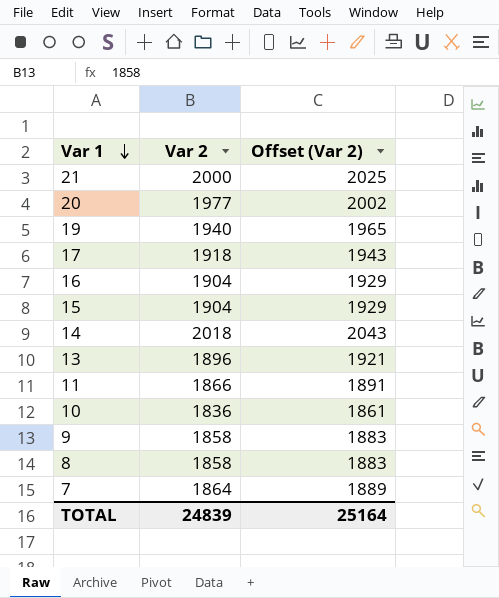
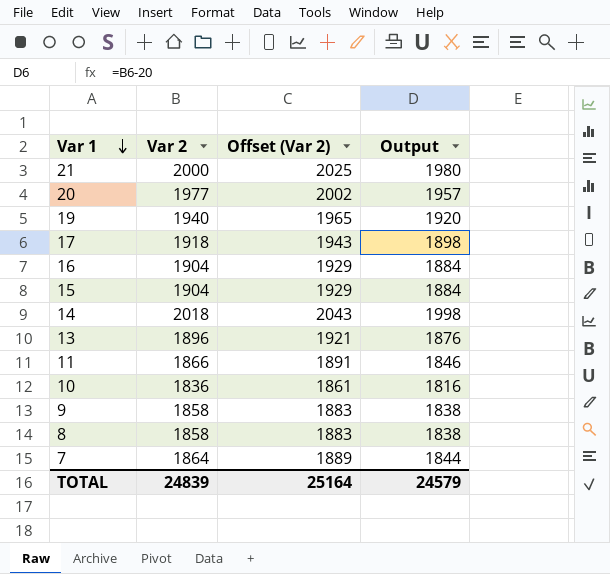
column Output | formula: none -> [Var 2] - 20

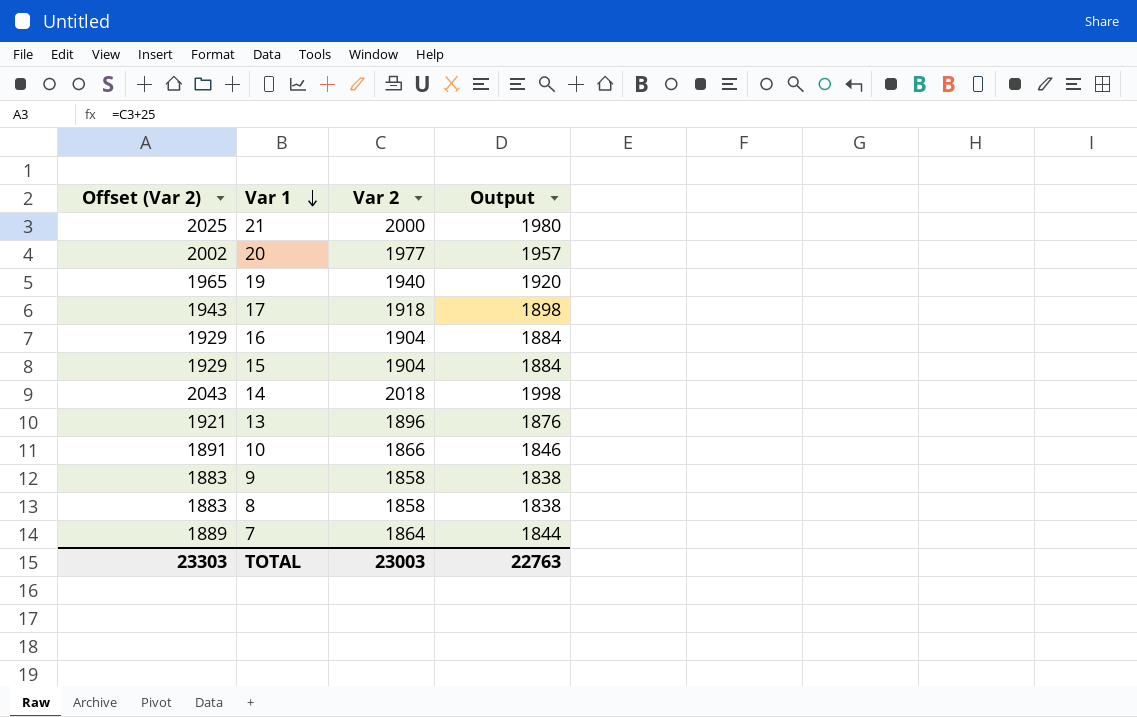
column Offset (Var 2) | position: 3 -> 1
row 11: 1866 | 1891 | 1846 -> none
10 | Offset (Var 2): 1861 -> 1891
10 | Var 2: 1836 -> 1866
10 | Output: 1816 -> 1846
TOTAL | Offset (Var 2): 25164 -> 23303
TOTAL | Var 2: 24839 -> 23003
TOTAL | Output: 24579 -> 22763

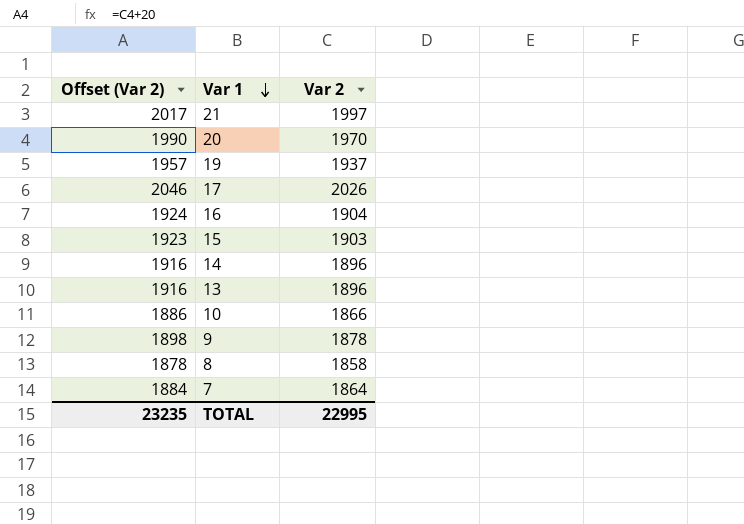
column Output | formula: [Var 2] - 20 -> none
column Offset (Var 2) | formula: [Var 2] + 25 -> [Var 2] + 20
21 | Var 2: 2000 -> 1997
20 | Var 2: 1977 -> 1970
19 | Var 2: 1940 -> 1937
17 | Var 2: 1918 -> 2026
15 | Var 2: 1904 -> 1903
14 | Var 2: 2018 -> 1896
9 | Var 2: 1858 -> 1878
TOTAL | Offset (Var 2): 23303 -> 23235
TOTAL | Var 2: 23003 -> 22995

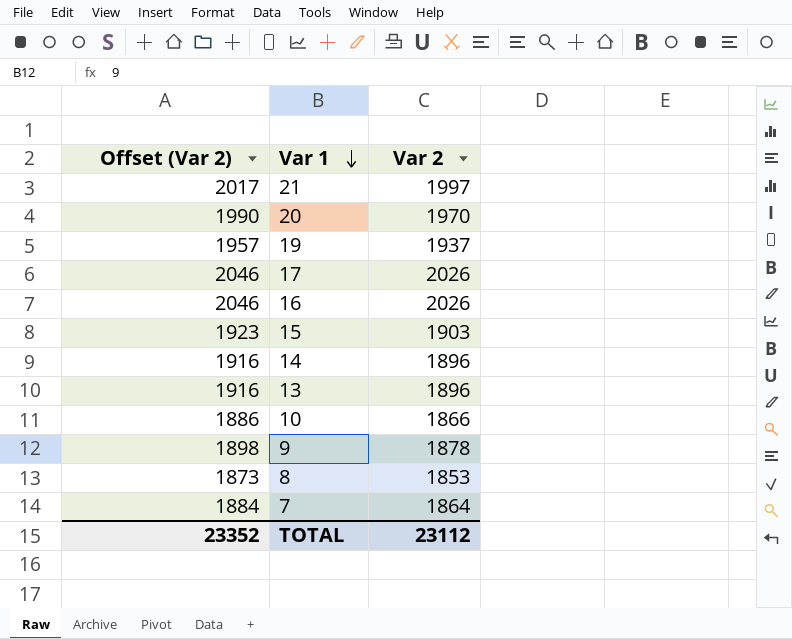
16 | Offset (Var 2): 1924 -> 2046
16 | Var 2: 1904 -> 2026
8 | Offset (Var 2): 1878 -> 1873
8 | Var 2: 1858 -> 1853
TOTAL | Offset (Var 2): 23235 -> 23352
TOTAL | Var 2: 22995 -> 23112

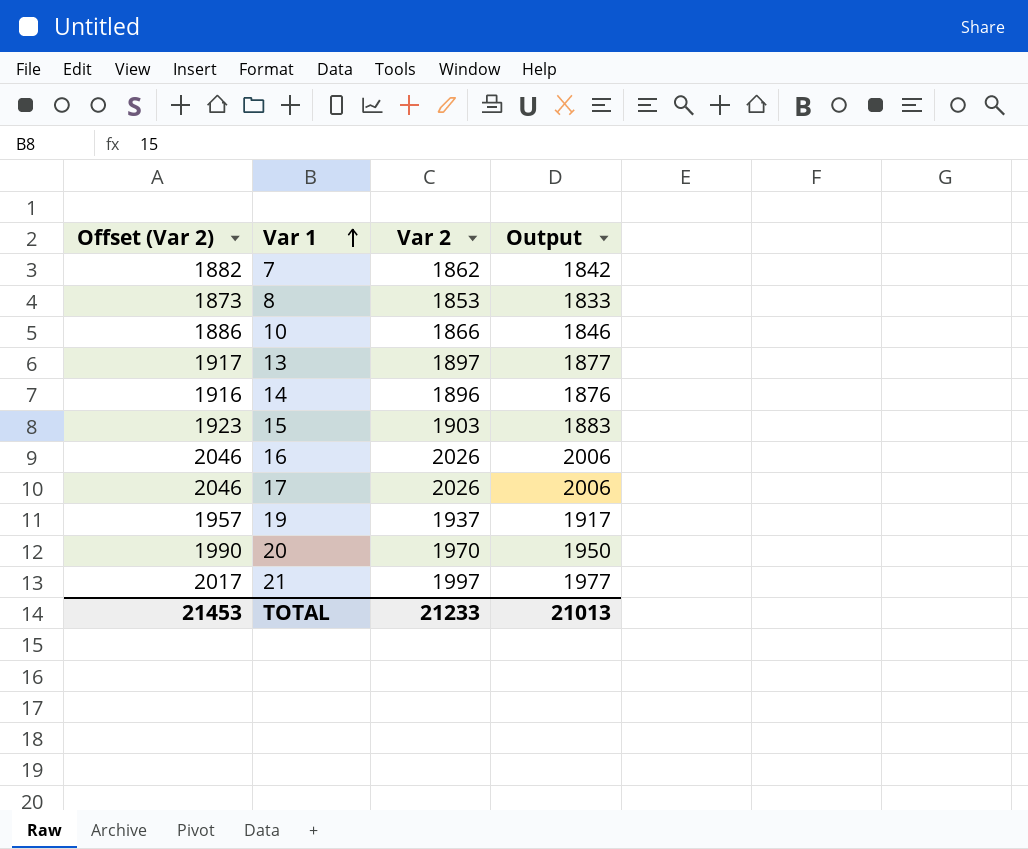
row order: Var 1 descending -> Var 1 ascending
column Output | formula: none -> [Var 2] - 20
row 9: 1898 | 1878 -> none
7 | Offset (Var 2): 1884 -> 1882
7 | Var 2: 1864 -> 1862
13 | Offset (Var 2): 1916 -> 1917
13 | Var 2: 1896 -> 1897
TOTAL | Offset (Var 2): 23352 -> 21453
TOTAL | Var 2: 23112 -> 21233

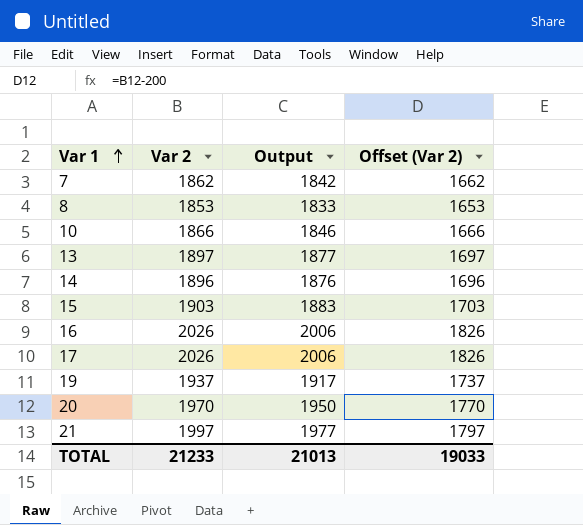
column Offset (Var 2) | formula: [Var 2] + 20 -> [Var 2] - 200
column Offset (Var 2) | position: 1 -> 4
TOTAL | Offset (Var 2): 21453 -> 19033

